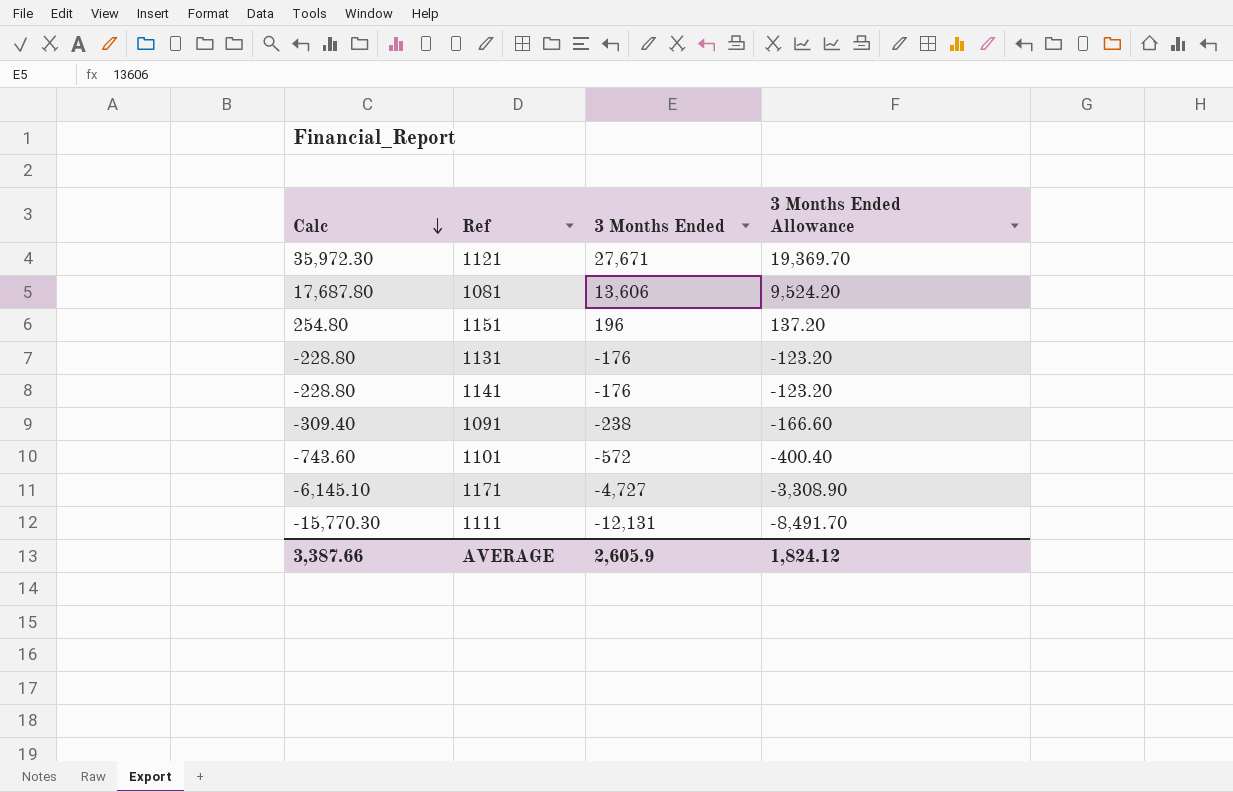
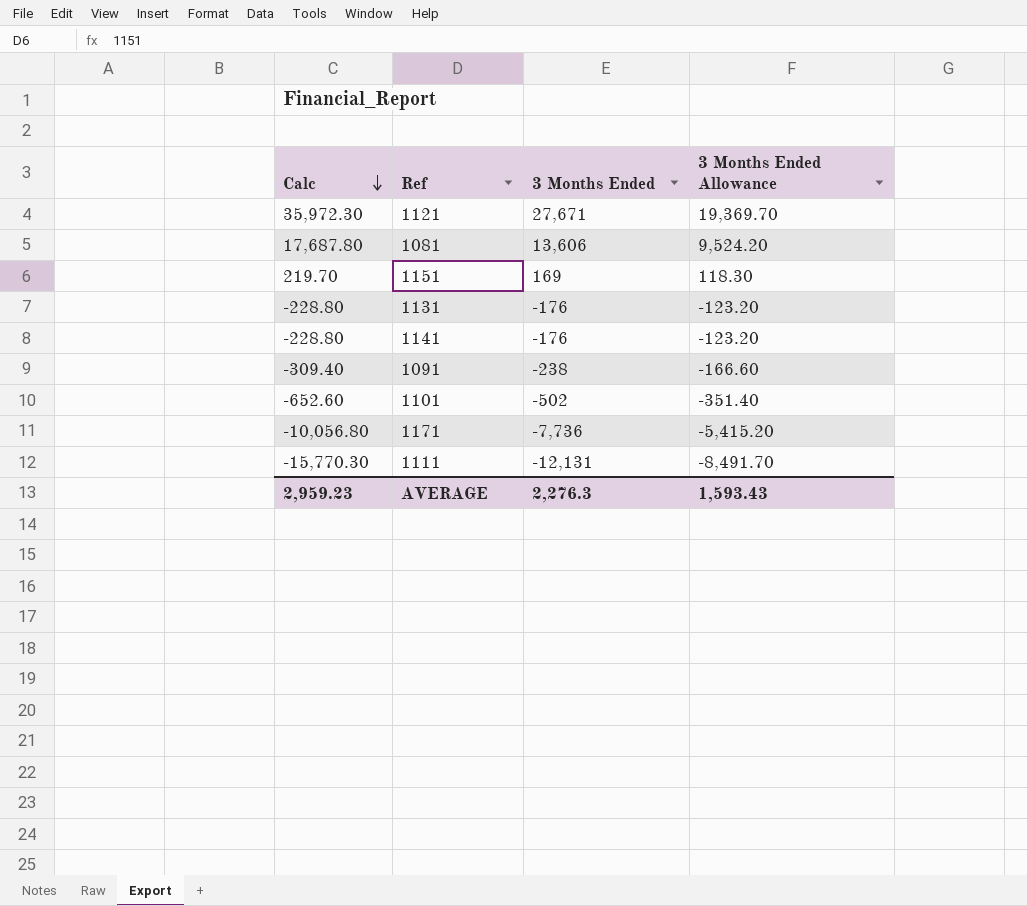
1151 | Calc: 254.80 -> 219.70
1151 | 3 Months Ended: 196 -> 169
1151 | 3 Months Ended Allowance: 137.20 -> 118.30
1101 | Calc: -743.60 -> -652.60
1101 | 3 Months Ended: -572 -> -502
1101 | 3 Months Ended Allowance: -400.40 -> -351.40
1171 | Calc: -6,145.10 -> -10,056.80
1171 | 3 Months Ended: -4,727 -> -7,736
1171 | 3 Months Ended Allowance: -3,308.90 -> -5,415.20
AVERAGE | Calc: 3,387.66 -> 2,959.23
AVERAGE | 3 Months Ended: 2,605.9 -> 2,276.3
AVERAGE | 3 Months Ended Allowance: 1,824.12 -> 1,593.43

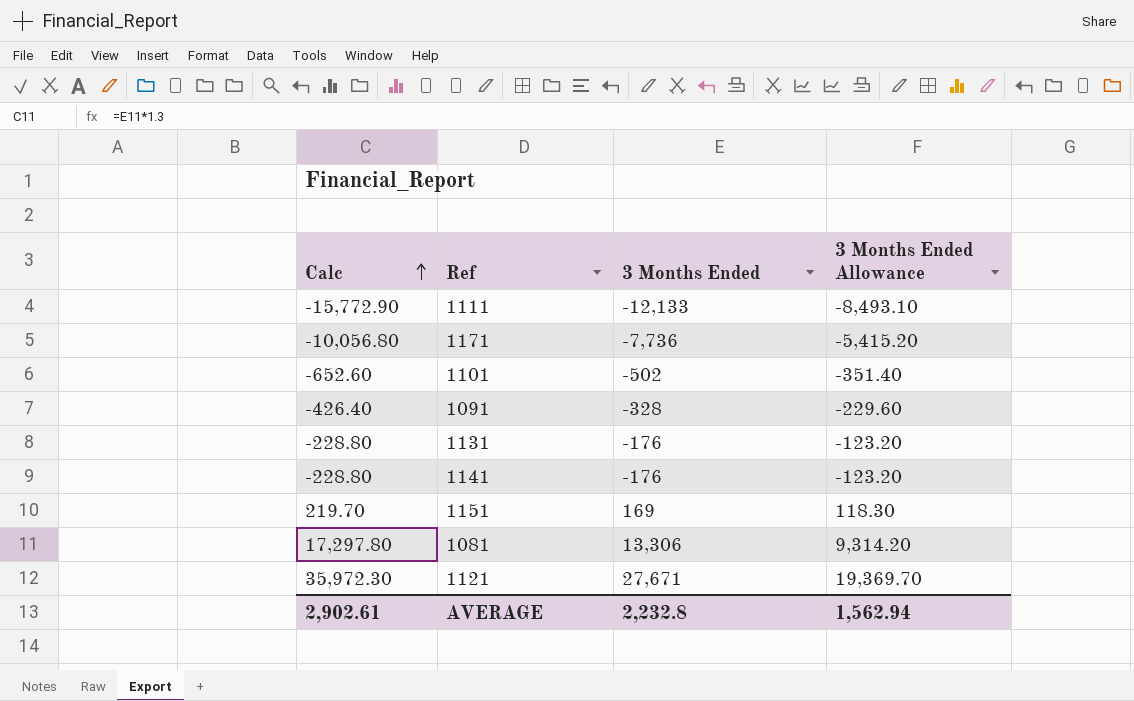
row order: Calc descending -> Calc ascending
1111 | Calc: -15,770.30 -> -15,772.90
1111 | 3 Months Ended: -12,131 -> -12,133
1111 | 3 Months Ended Allowance: -8,491.70 -> -8,493.10
1091 | Calc: -309.40 -> -426.40
1091 | 3 Months Ended: -238 -> -328
1091 | 3 Months Ended Allowance: -166.60 -> -229.60
1081 | Calc: 17,687.80 -> 17,297.80
1081 | 3 Months Ended: 13,606 -> 13,306
1081 | 3 Months Ended Allowance: 9,524.20 -> 9,314.20
AVERAGE | Calc: 2,959.23 -> 2,902.61
AVERAGE | 3 Months Ended: 2,276.3 -> 2,232.8
AVERAGE | 3 Months Ended Allowance: 1,593.43 -> 1,562.94

